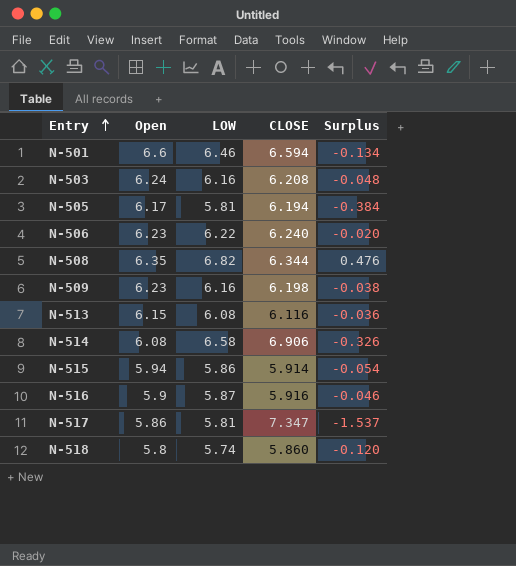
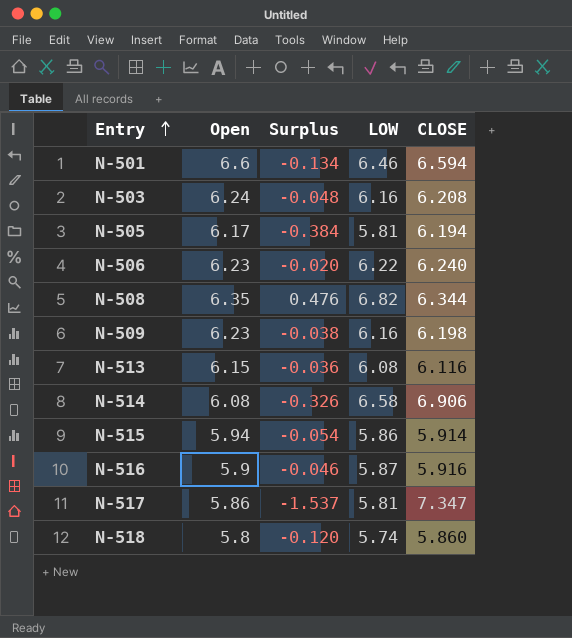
column Surplus | position: 5 -> 3

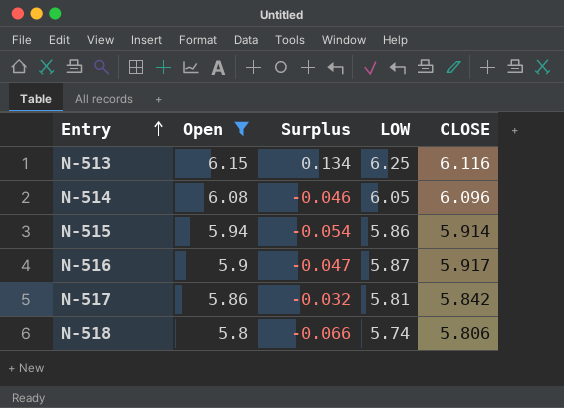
filter: none -> Open <= 6.15
N-513 | Surplus: -0.036 -> 0.134
N-513 | LOW: 6.08 -> 6.25
N-514 | Surplus: -0.326 -> -0.046
N-514 | LOW: 6.58 -> 6.05
N-514 | CLOSE: 6.906 -> 6.096
N-516 | Surplus: -0.046 -> -0.047
N-516 | CLOSE: 5.916 -> 5.917
N-517 | Surplus: -1.537 -> -0.032
N-517 | CLOSE: 7.347 -> 5.842
N-518 | Surplus: -0.120 -> -0.066
N-518 | CLOSE: 5.860 -> 5.806

